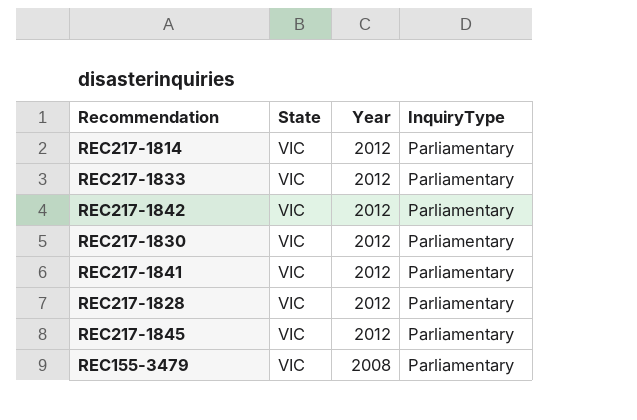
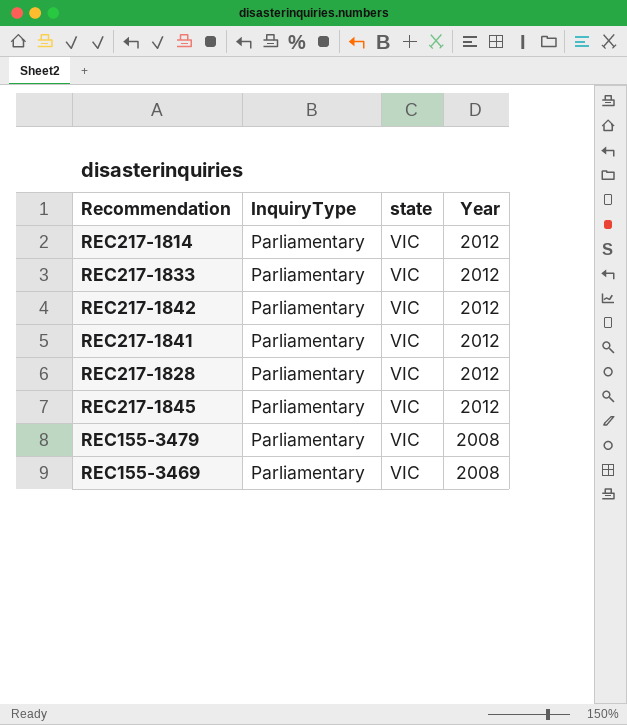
column InquiryType | position: 4 -> 2
column name: State -> state
row REC217-1830: VIC | 2012 | Parliamentary -> none
row REC155-3469: none -> Parliamentary | VIC | 2008

